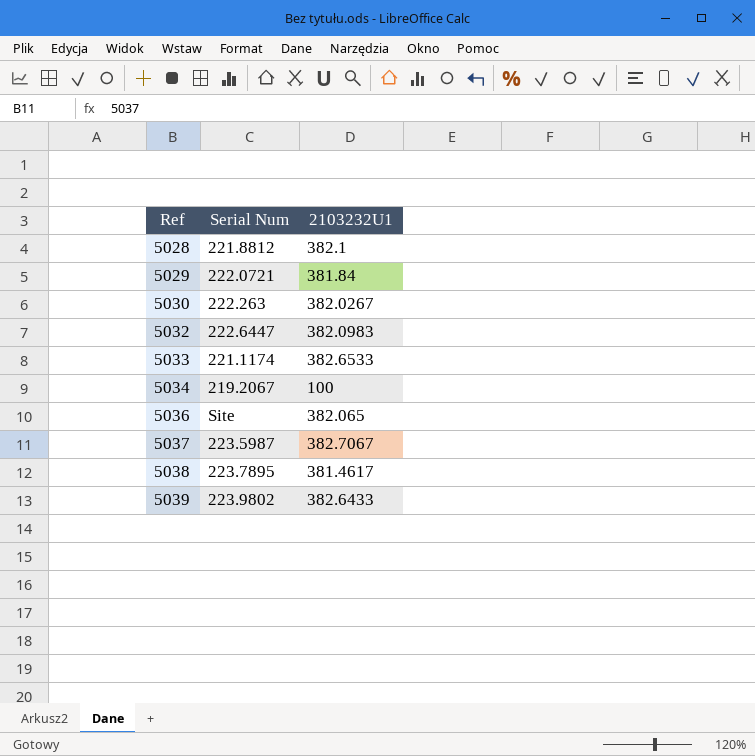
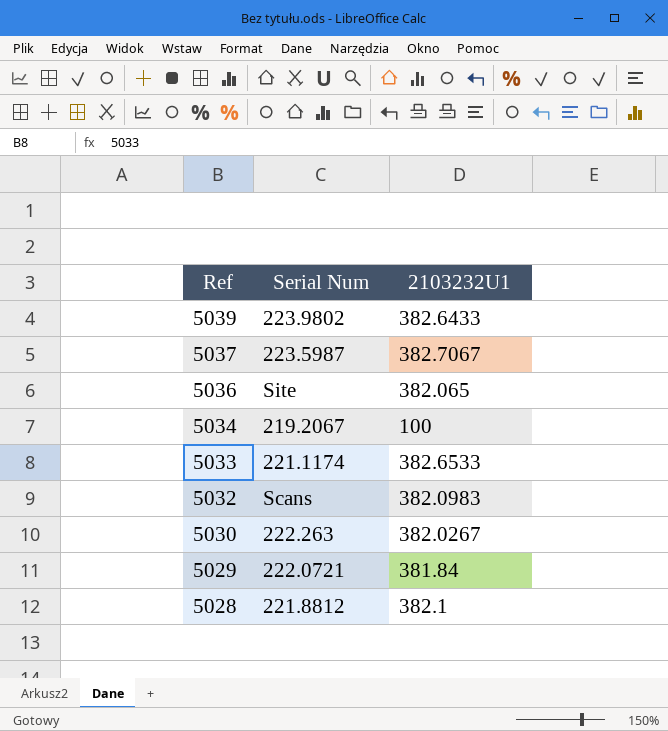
row order: Ref ascending -> Ref descending
row 5038: 223.7895 | 381.4617 -> none
5032 | Serial Num: 222.6447 -> Scans

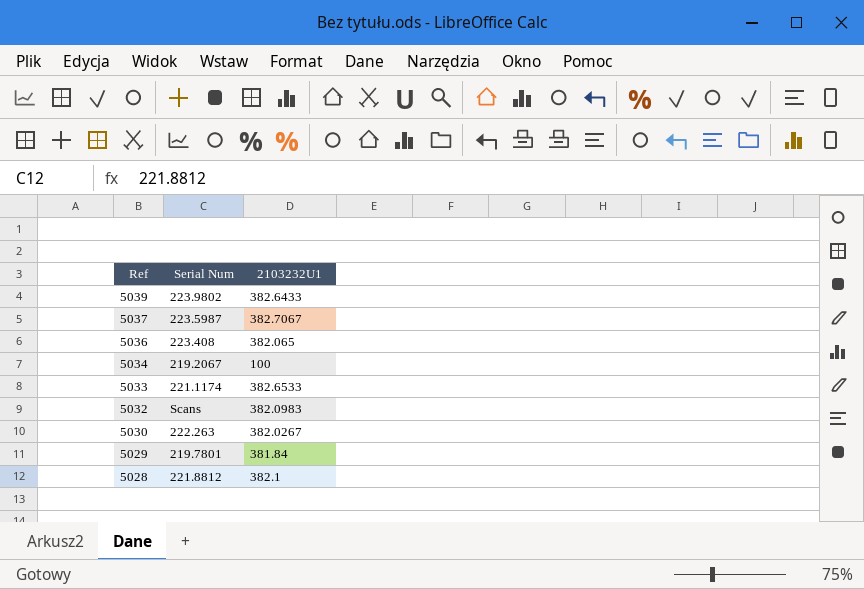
5036 | Serial Num: Site -> 223.408
5029 | Serial Num: 222.0721 -> 219.7801

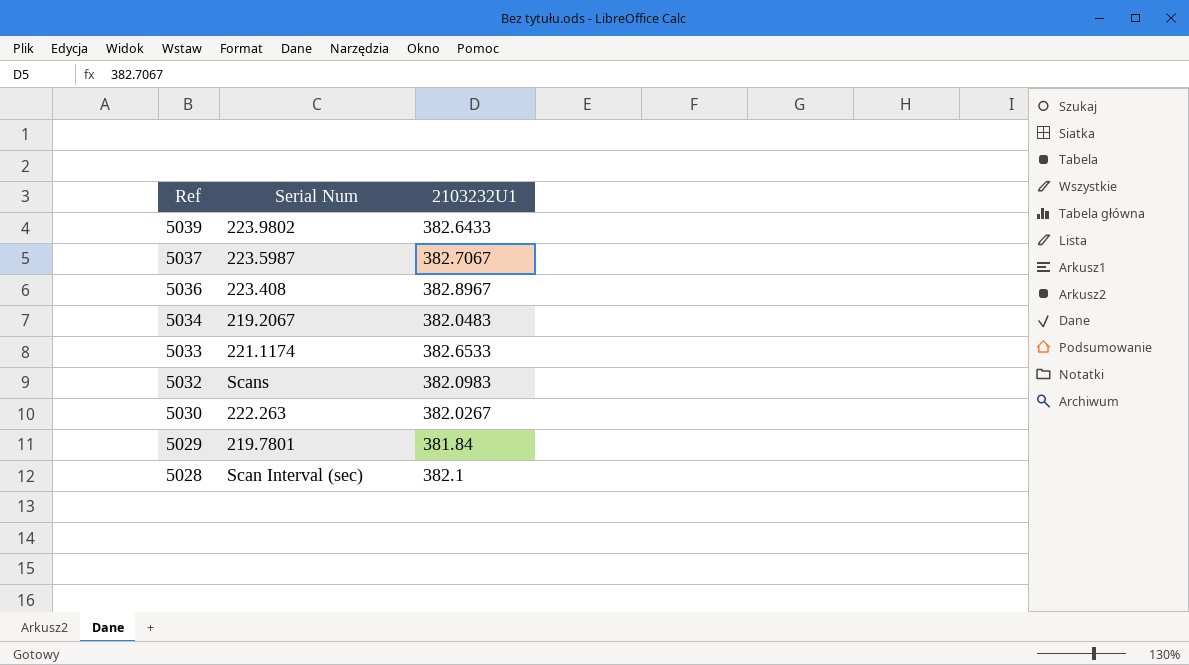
5036 | 2103232U1: 382.065 -> 382.8967
5034 | 2103232U1: 100 -> 382.0483
5028 | Serial Num: 221.8812 -> Scan Interval (sec)

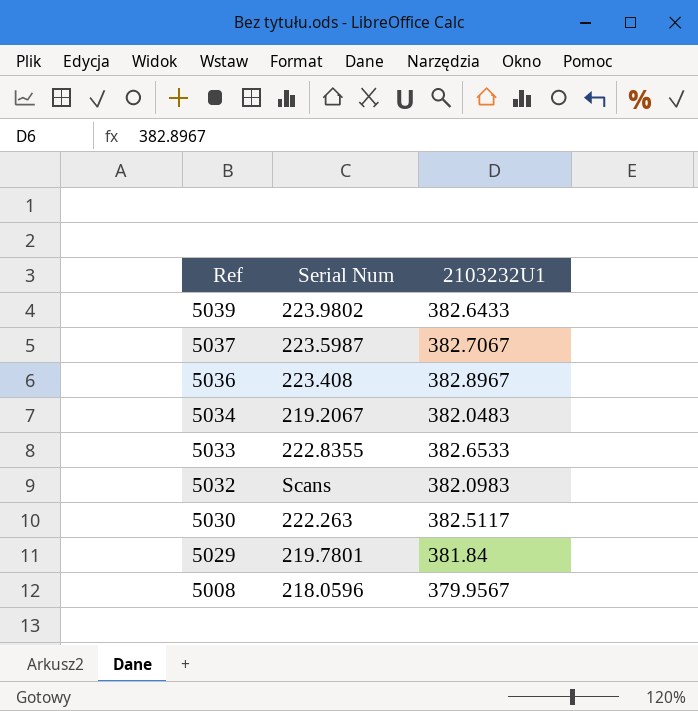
row 5028: Scan Interval (sec) | 382.1 -> none
5033 | Serial Num: 221.1174 -> 222.8355
5030 | 2103232U1: 382.0267 -> 382.5117
row 5008: none -> 218.0596 | 379.9567

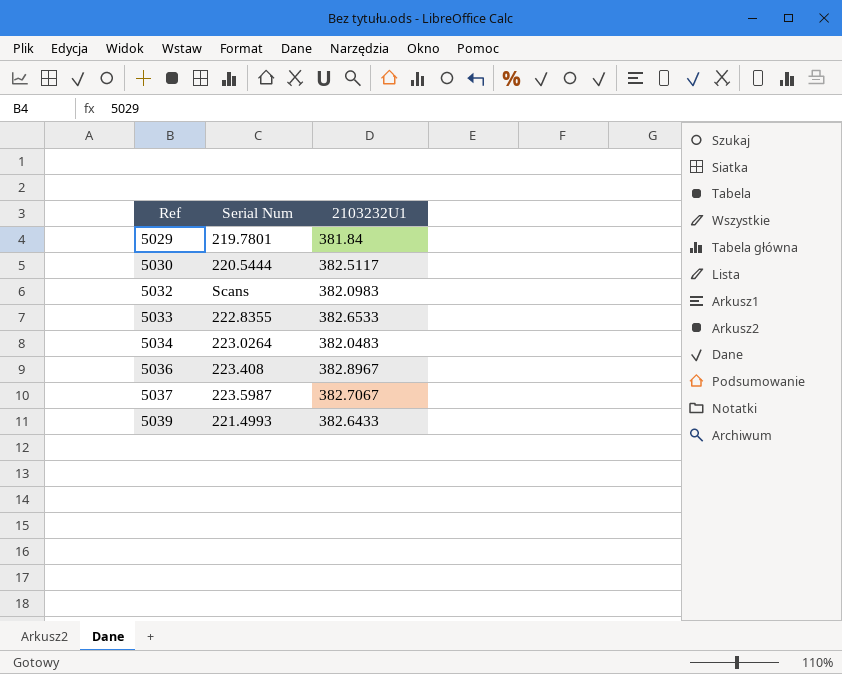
row order: Ref descending -> Ref ascending
row 5008: 218.0596 | 379.9567 -> none
5030 | Serial Num: 222.263 -> 220.5444
5034 | Serial Num: 219.2067 -> 223.0264
5039 | Serial Num: 223.9802 -> 221.4993

